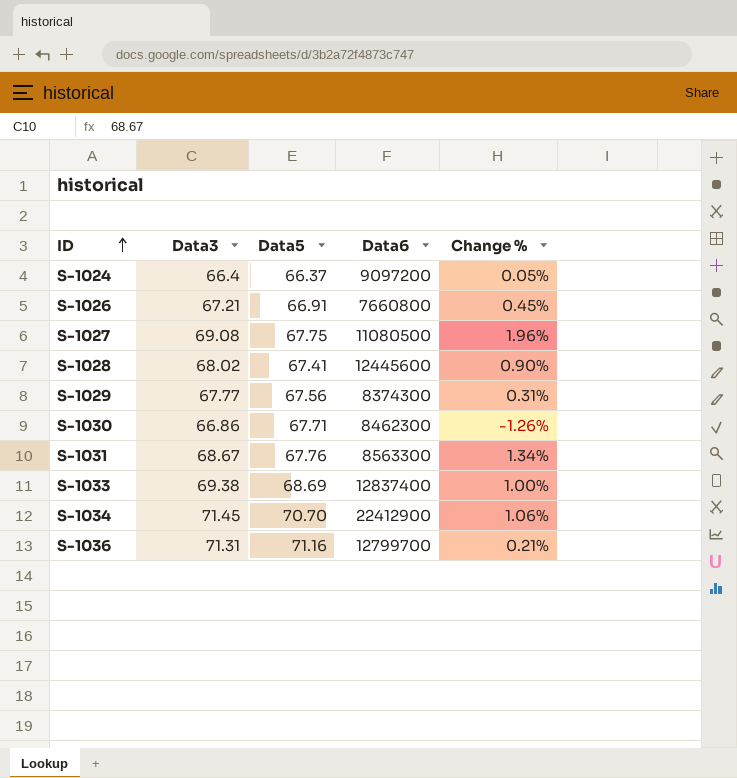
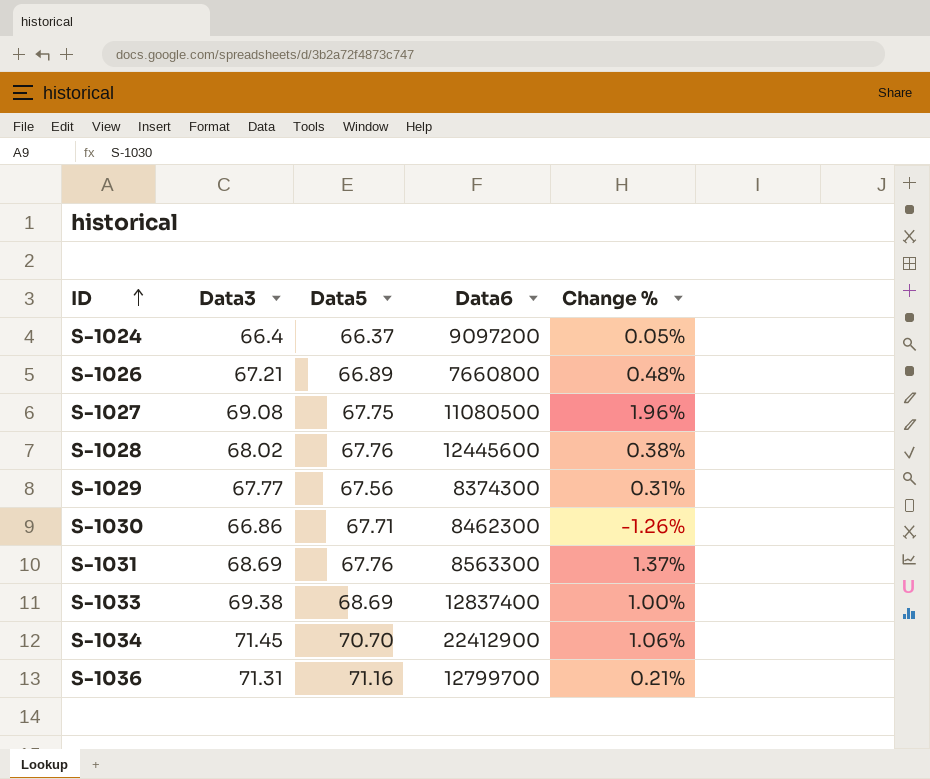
S-1026 | Data5: 66.91 -> 66.89
S-1026 | Change %: 0.45% -> 0.48%
S-1028 | Data5: 67.41 -> 67.76
S-1028 | Change %: 0.90% -> 0.38%
S-1031 | Data3: 68.67 -> 68.69
S-1031 | Change %: 1.34% -> 1.37%

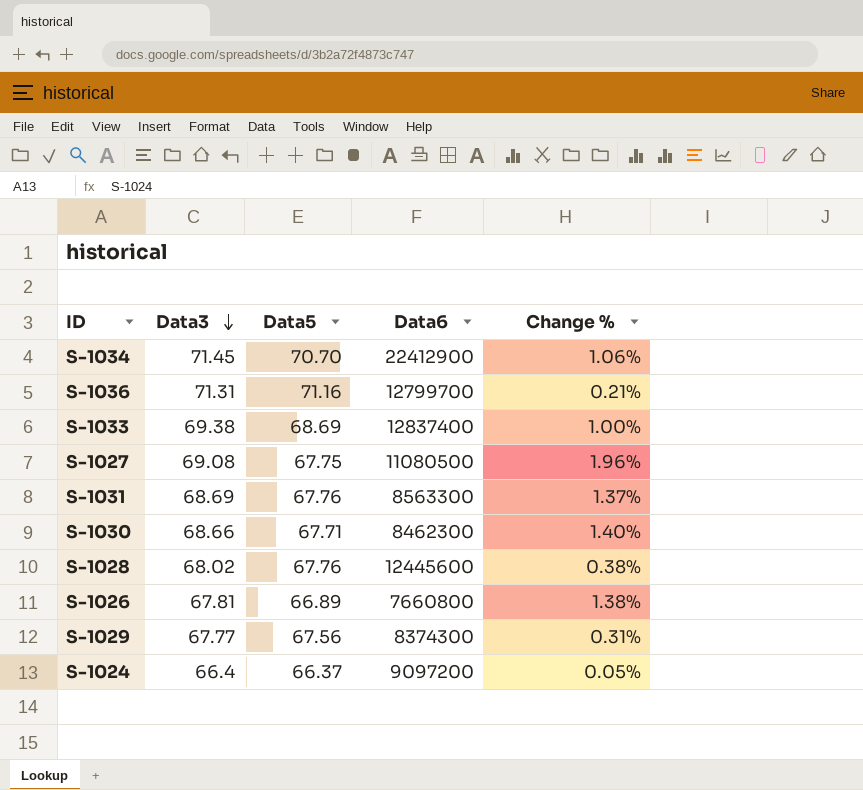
row order: ID ascending -> Data3 descending
S-1030 | Data3: 66.86 -> 68.66
S-1030 | Change %: -1.26% -> 1.40%
S-1026 | Data3: 67.21 -> 67.81
S-1026 | Change %: 0.48% -> 1.38%

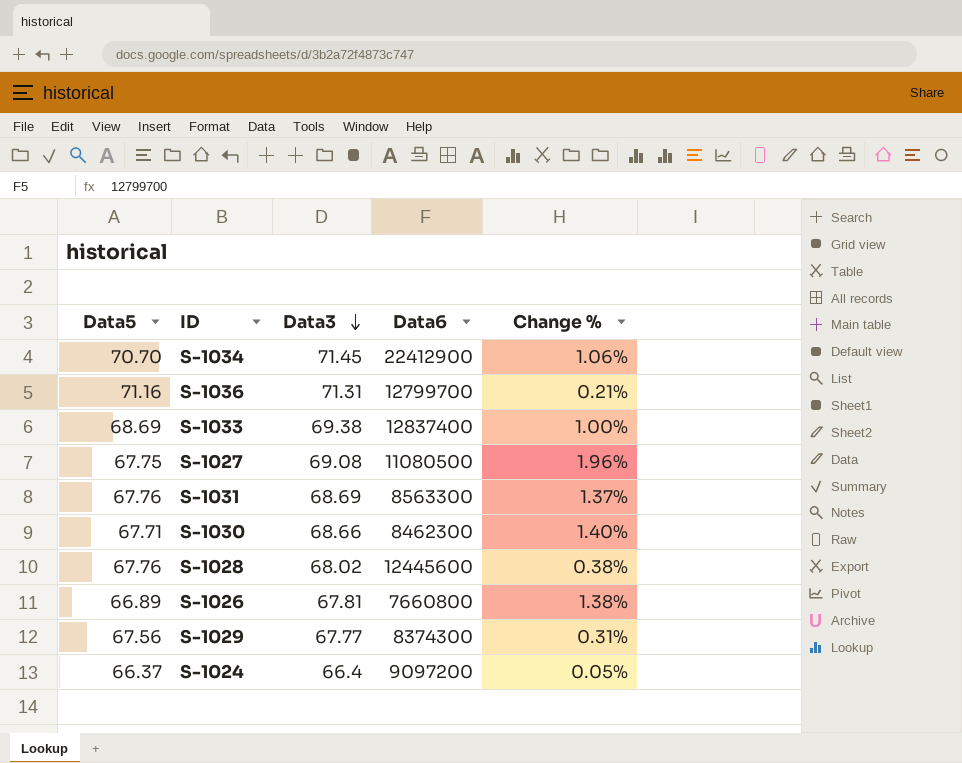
column Data5 | position: 3 -> 1

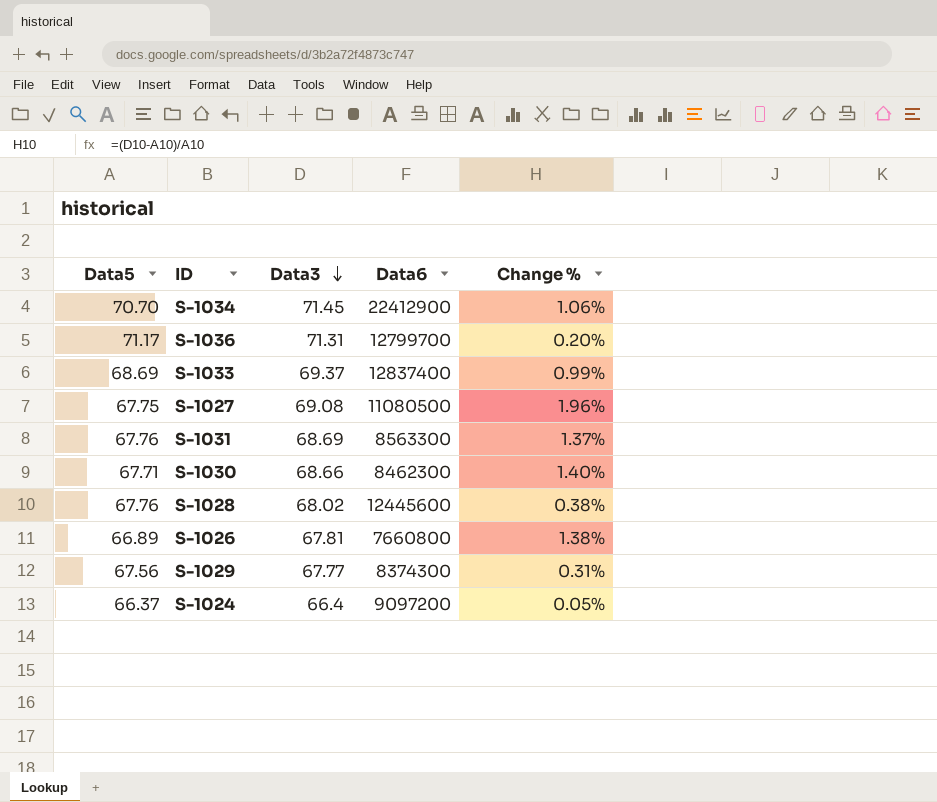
S-1036 | Data5: 71.16 -> 71.17
S-1036 | Change %: 0.21% -> 0.20%
S-1033 | Data3: 69.38 -> 69.37
S-1033 | Change %: 1.00% -> 0.99%

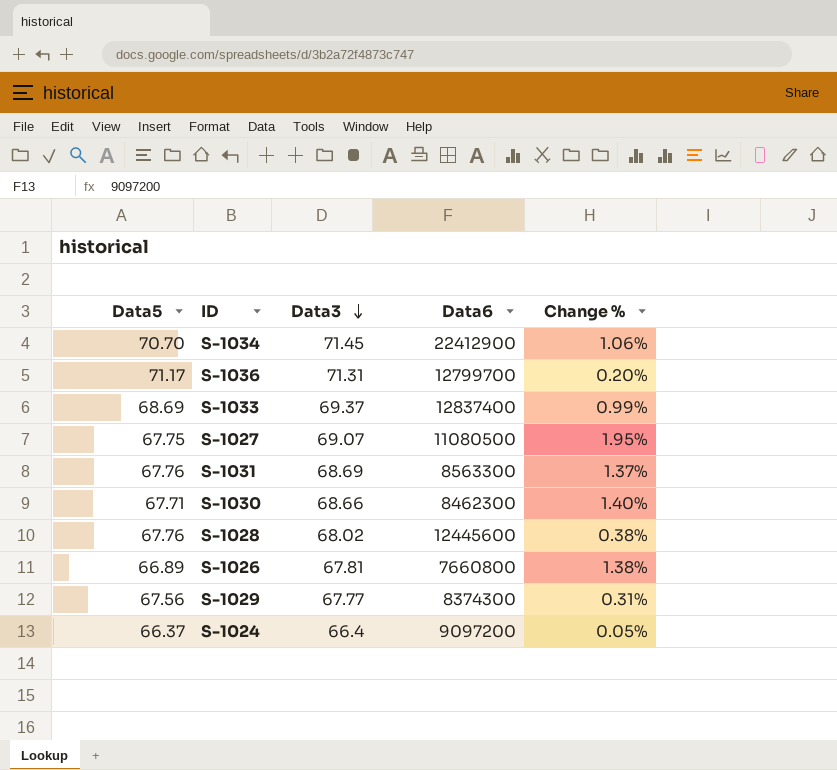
S-1027 | Data3: 69.08 -> 69.07
S-1027 | Change %: 1.96% -> 1.95%

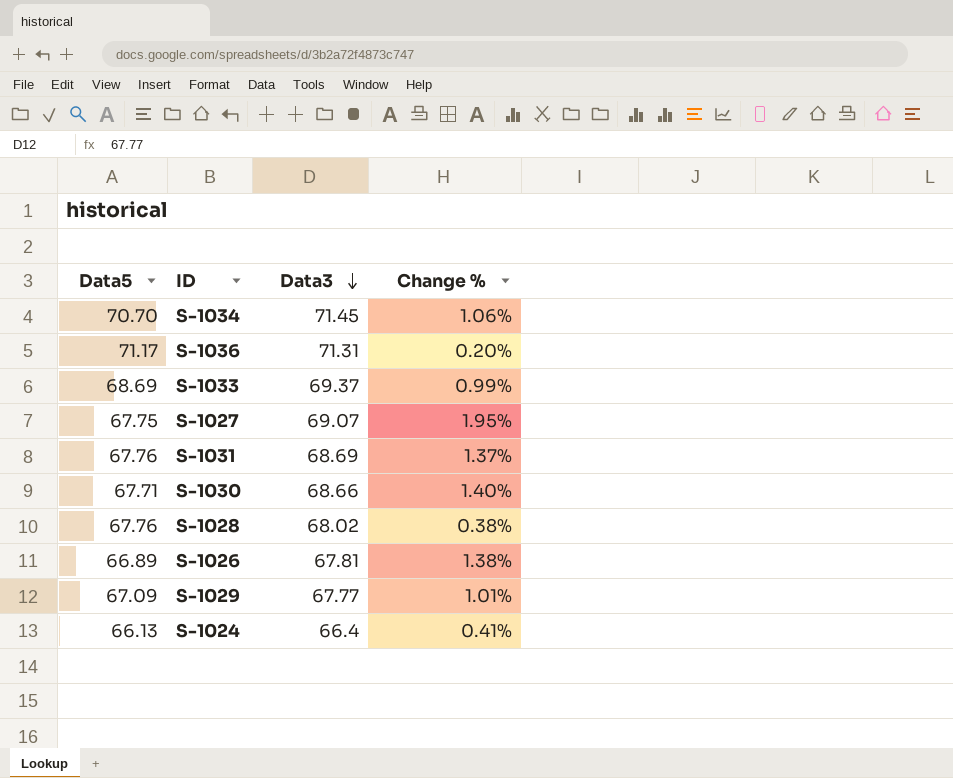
column Data6 | position: 4 -> none
S-1029 | Data5: 67.56 -> 67.09
S-1029 | Change %: 0.31% -> 1.01%
S-1024 | Data5: 66.37 -> 66.13
S-1024 | Change %: 0.05% -> 0.41%

